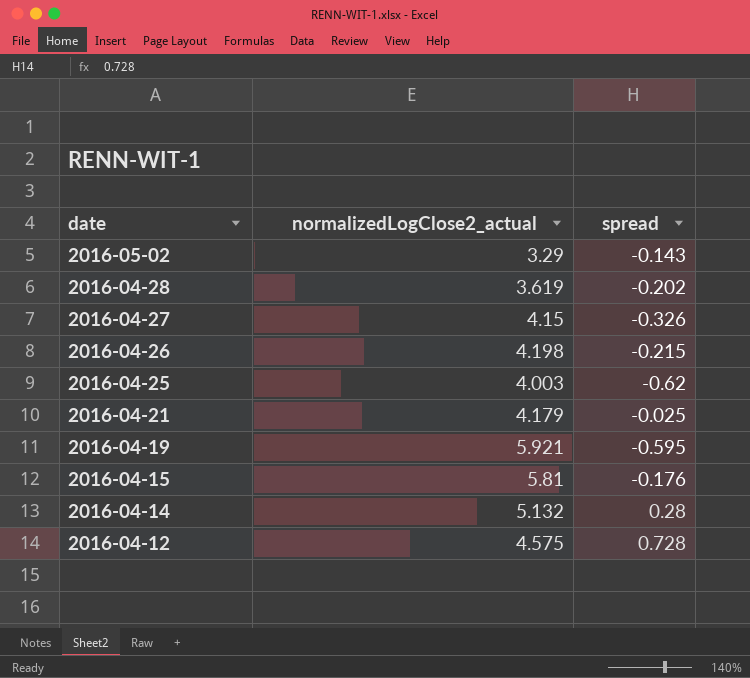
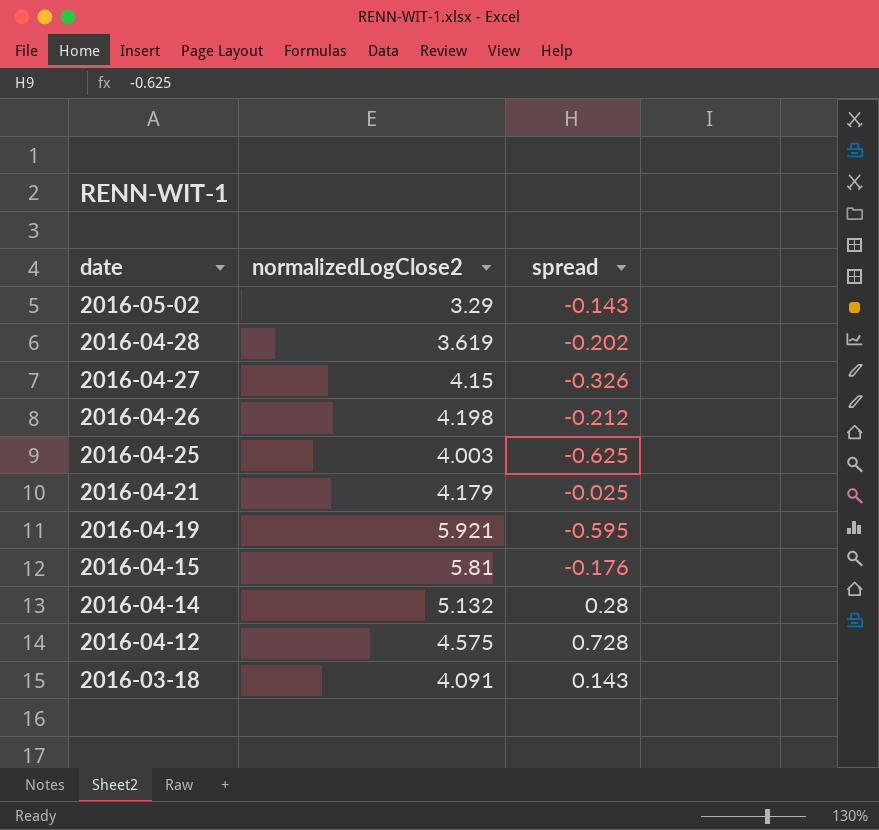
column name: normalizedLogClose2_actual -> normalizedLogClose2
2016-04-26 | spread: -0.215 -> -0.212
2016-04-25 | spread: -0.62 -> -0.625
row 2016-03-18: none -> 4.091 | 0.143

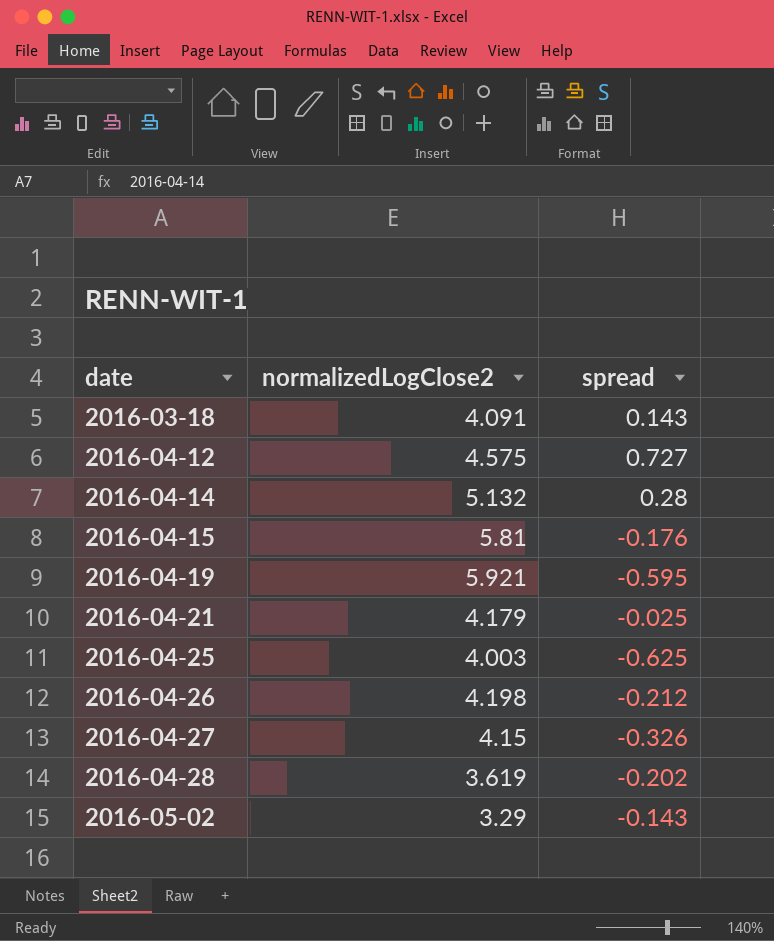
row order: date descending -> date ascending
2016-04-12 | spread: 0.728 -> 0.727

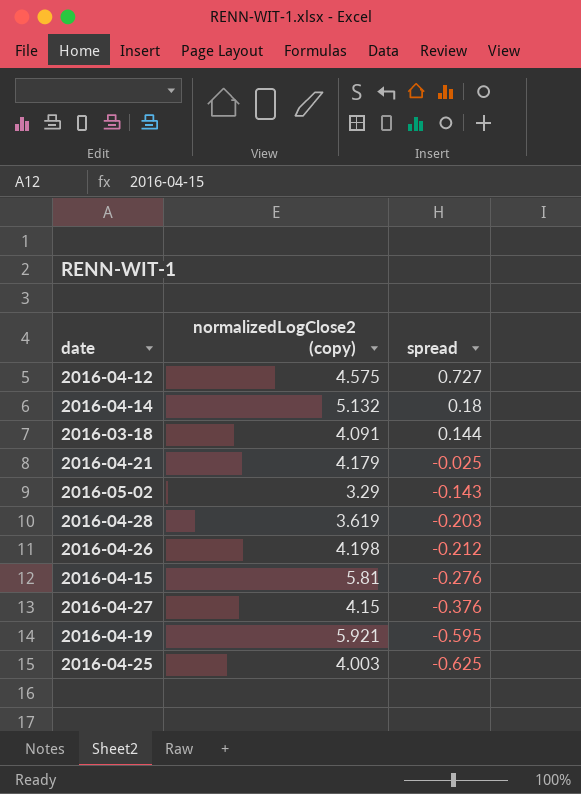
row order: date ascending -> spread descending
column name: normalizedLogClose2 -> normalizedLogClose2 (copy)
2016-04-14 | spread: 0.28 -> 0.18
2016-03-18 | spread: 0.143 -> 0.144
2016-04-28 | spread: -0.202 -> -0.203
2016-04-15 | spread: -0.176 -> -0.276
2016-04-27 | spread: -0.326 -> -0.376

